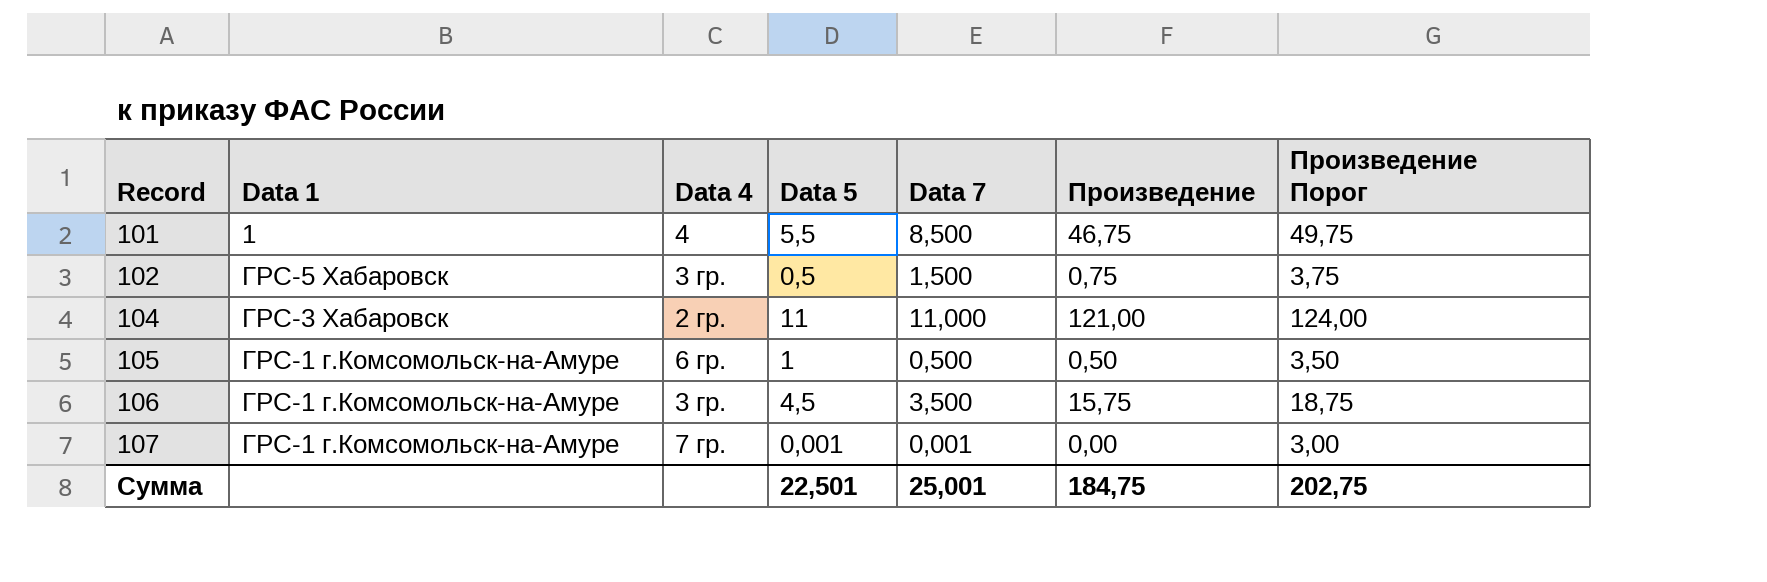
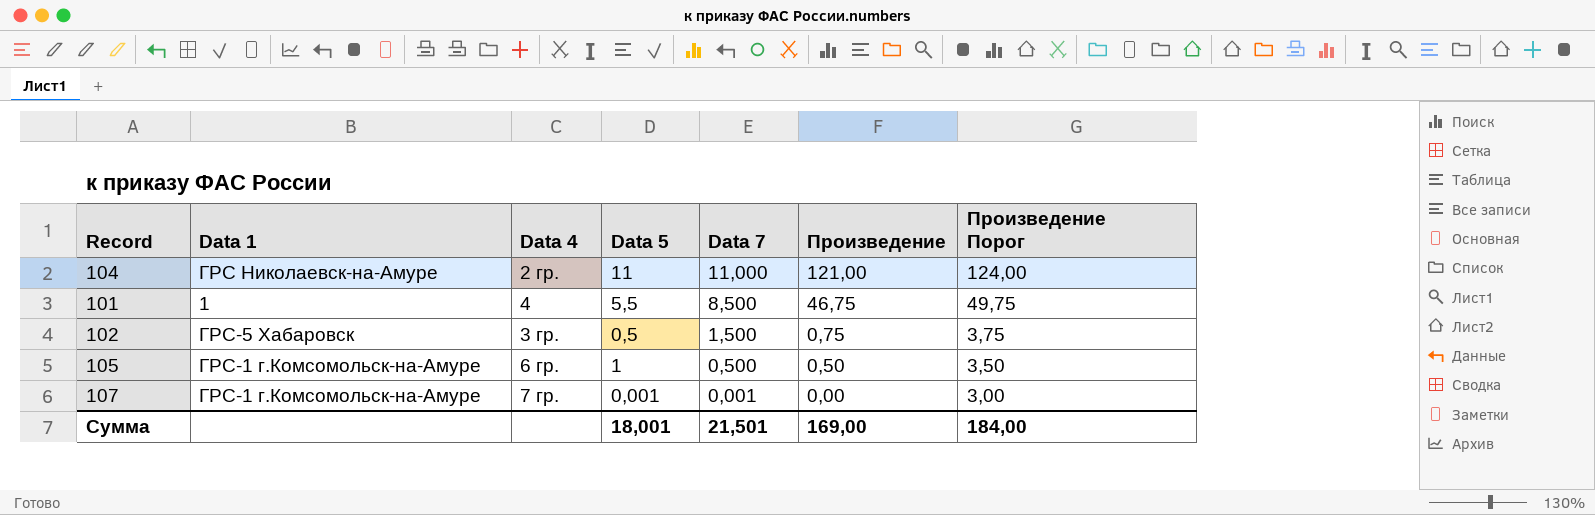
row order: Record ascending -> Data 7 descending
row 106: ГРС-1 г.Комсомольск-на-Амуре | 3 гр. | 4,5 | 3,500 | 15,75 | 18,75 -> none
104 | Data 1: ГРС-3 Хабаровск -> ГРС Николаевск-на-Амуре
Сумма | Data 5: 22,501 -> 18,001
Сумма | Data 7: 25,001 -> 21,501
Сумма | Произведение: 184,75 -> 169,00
Сумма | Произведение Порог: 202,75 -> 184,00

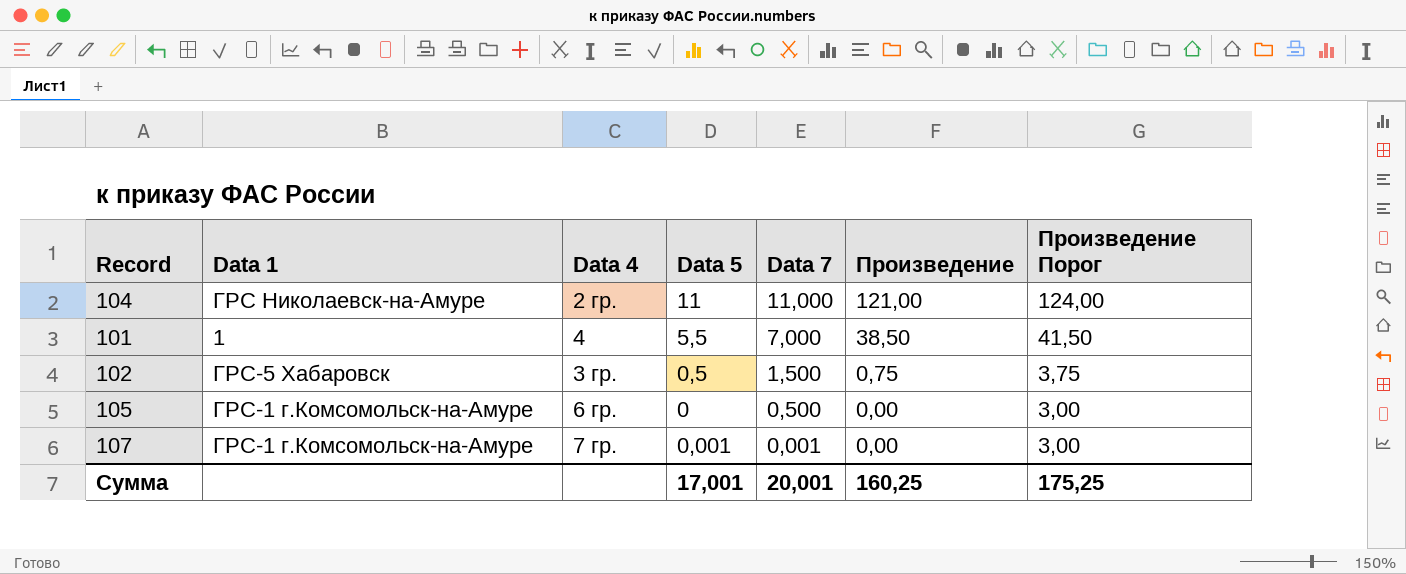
101 | Data 7: 8,500 -> 7,000
101 | Произведение: 46,75 -> 38,50
101 | Произведение Порог: 49,75 -> 41,50
105 | Data 5: 1 -> 0
105 | Произведение: 0,50 -> 0,00
105 | Произведение Порог: 3,50 -> 3,00
Сумма | Data 5: 18,001 -> 17,001
Сумма | Data 7: 21,501 -> 20,001
Сумма | Произведение: 169,00 -> 160,25
Сумма | Произведение Порог: 184,00 -> 175,25

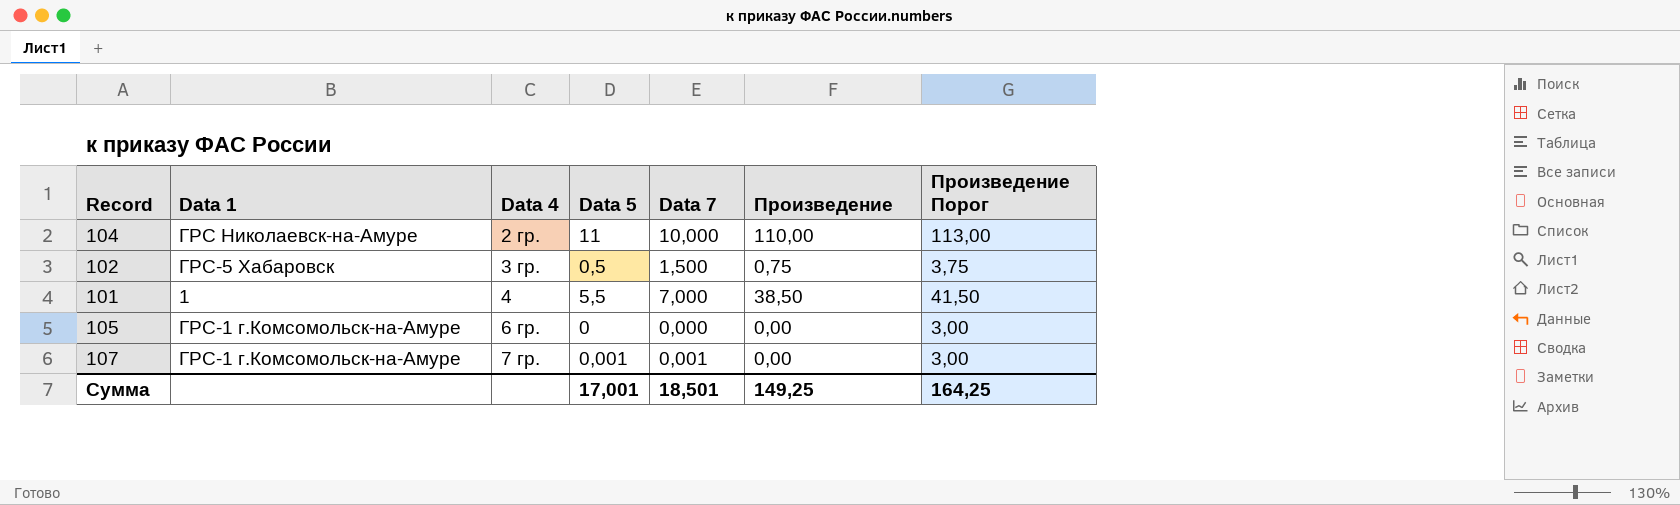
row order: Data 7 descending -> Data 4 ascending
104 | Data 7: 11,000 -> 10,000
104 | Произведение: 121,00 -> 110,00
104 | Произведение Порог: 124,00 -> 113,00
105 | Data 7: 0,500 -> 0,000
Сумма | Data 7: 20,001 -> 18,501
Сумма | Произведение: 160,25 -> 149,25
Сумма | Произведение Порог: 175,25 -> 164,25

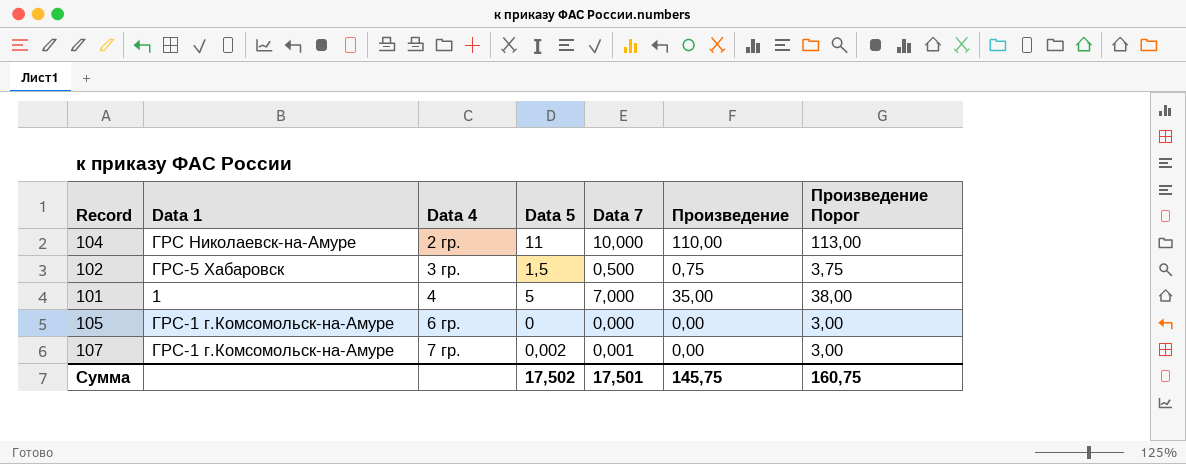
102 | Data 5: 0,5 -> 1,5
102 | Data 7: 1,500 -> 0,500
101 | Data 5: 5,5 -> 5
101 | Произведение: 38,50 -> 35,00
101 | Произведение Порог: 41,50 -> 38,00
107 | Data 5: 0,001 -> 0,002
Сумма | Data 5: 17,001 -> 17,502
Сумма | Data 7: 18,501 -> 17,501
Сумма | Произведение: 149,25 -> 145,75
Сумма | Произведение Порог: 164,25 -> 160,75

